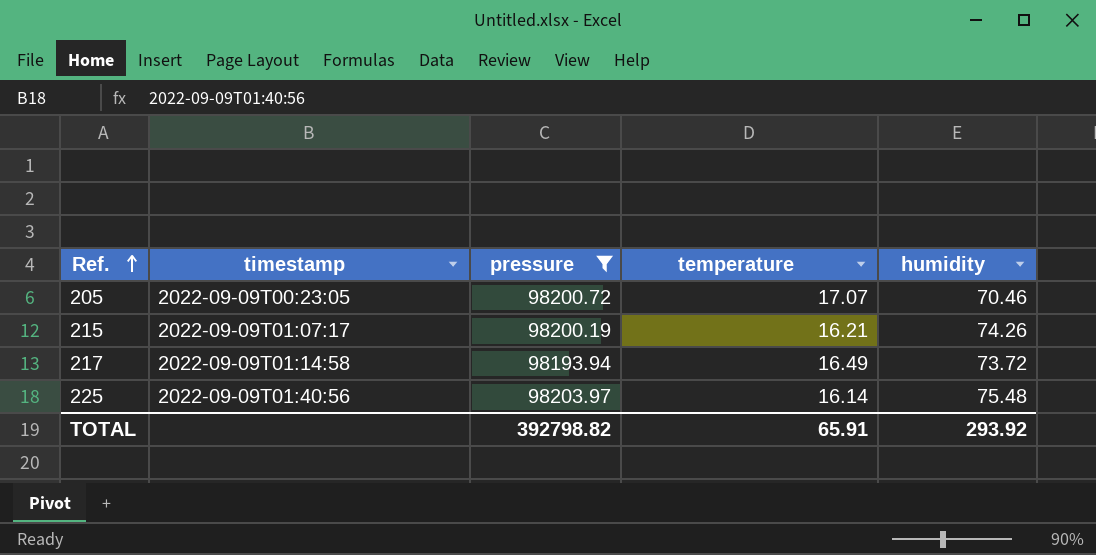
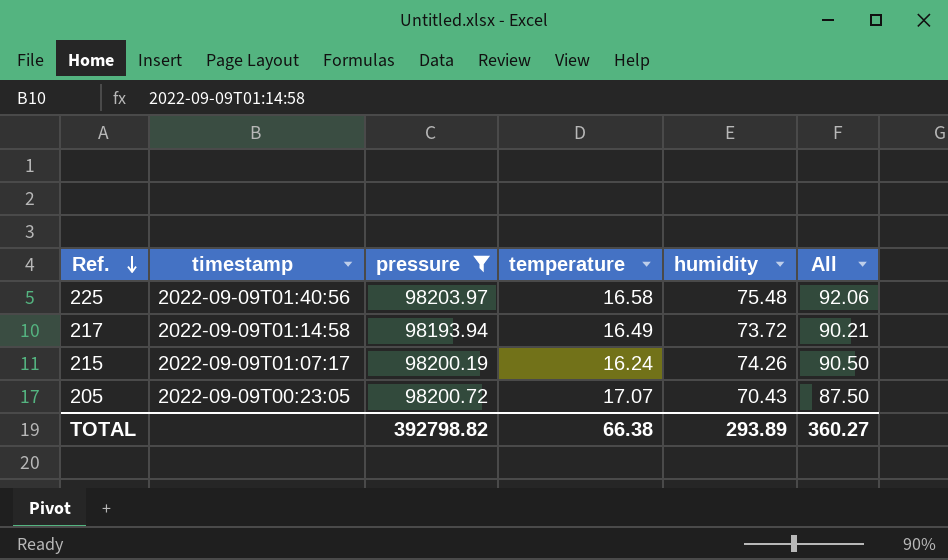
row order: Ref. ascending -> Ref. descending
column All | formula: none -> [temperature] + [humidity]
225 | temperature: 16.14 -> 16.58
215 | temperature: 16.21 -> 16.24
205 | humidity: 70.46 -> 70.43
TOTAL | temperature: 65.91 -> 66.38
TOTAL | humidity: 293.92 -> 293.89

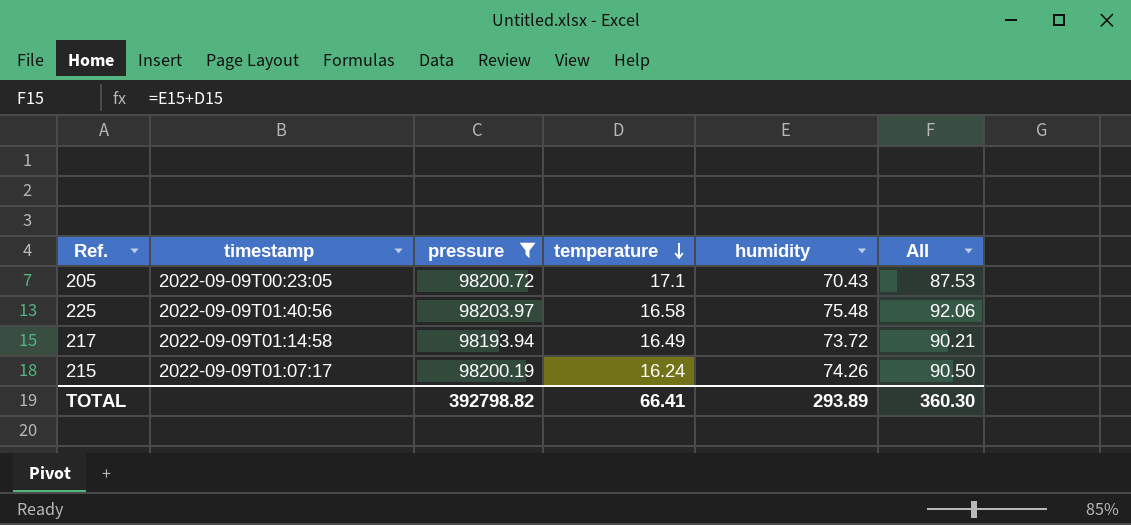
row order: Ref. descending -> temperature descending
205 | temperature: 17.07 -> 17.1
205 | All: 87.50 -> 87.53
TOTAL | temperature: 66.38 -> 66.41
TOTAL | All: 360.27 -> 360.30

